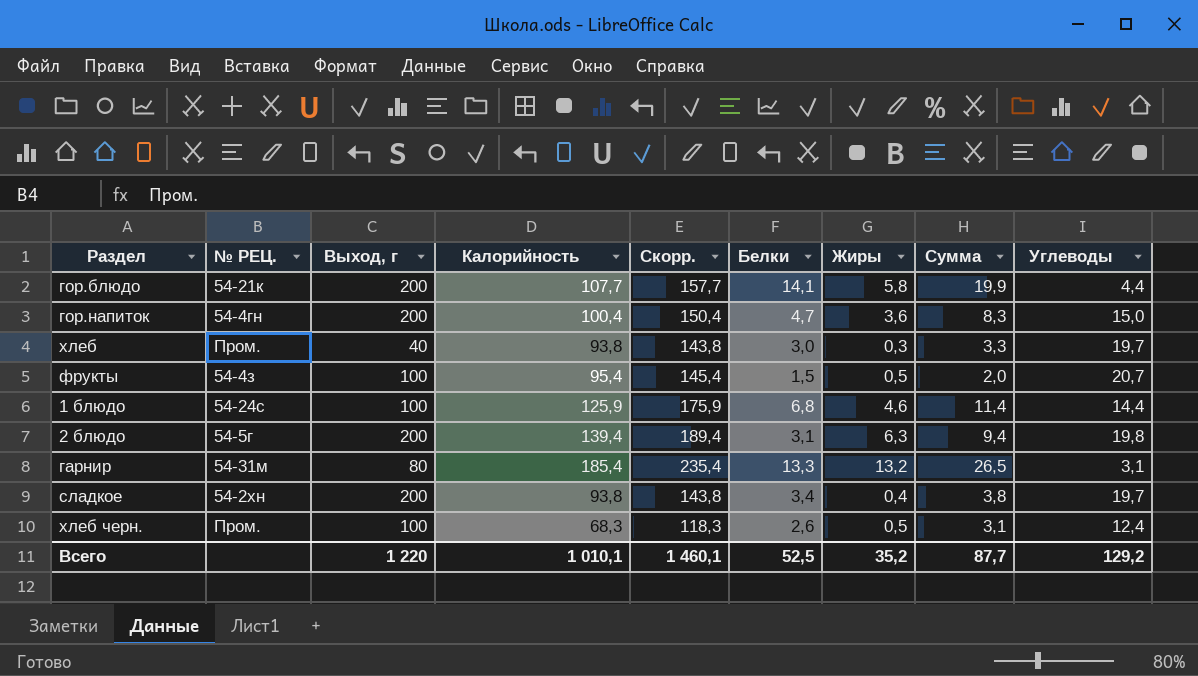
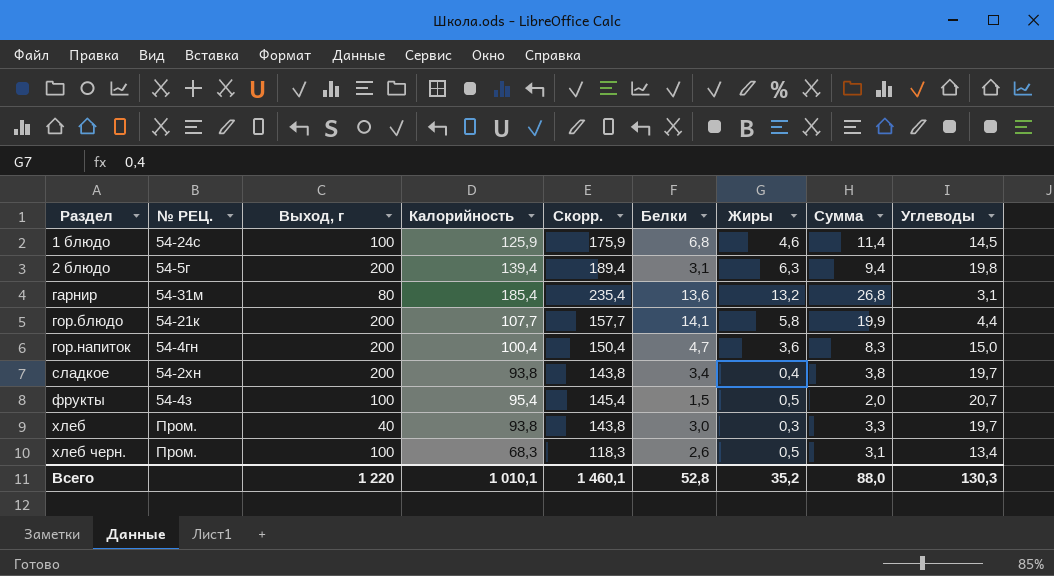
row order: none -> Раздел ascending
1 блюдо | Углеводы: 14,4 -> 14,5
гарнир | Белки: 13,3 -> 13,6
гарнир | Сумма: 26,5 -> 26,8
хлеб черн. | Углеводы: 12,4 -> 13,4
Всего | Белки: 52,5 -> 52,8
Всего | Сумма: 87,7 -> 88,0
Всего | Углеводы: 129,2 -> 130,3

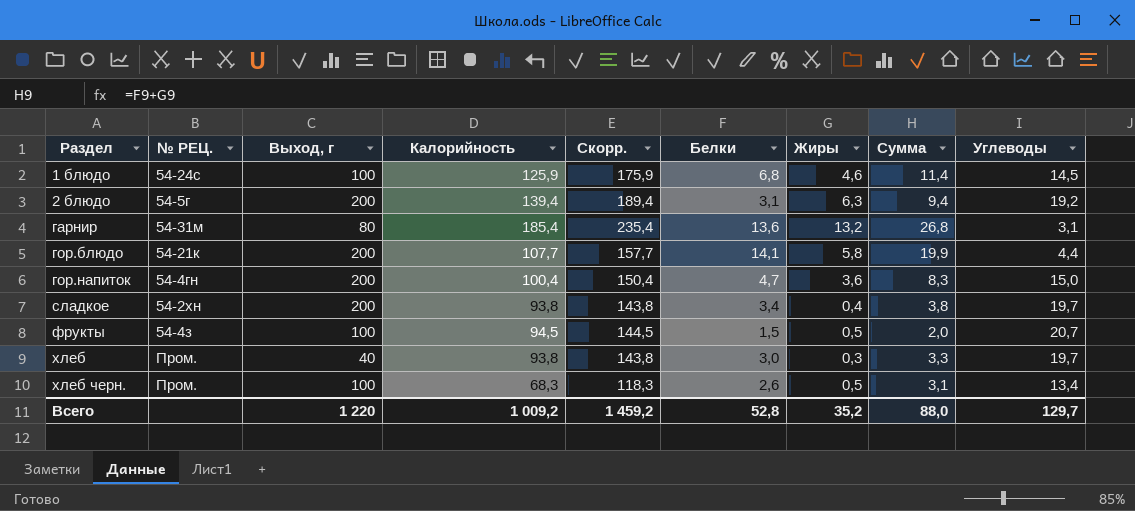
2 блюдо | Углеводы: 19,8 -> 19,2
фрукты | Калорийность: 95,4 -> 94,5
фрукты | Скорр.: 145,4 -> 144,5
Всего | Калорийность: 1 010,1 -> 1 009,2
Всего | Скорр.: 1 460,1 -> 1 459,2
Всего | Углеводы: 130,3 -> 129,7

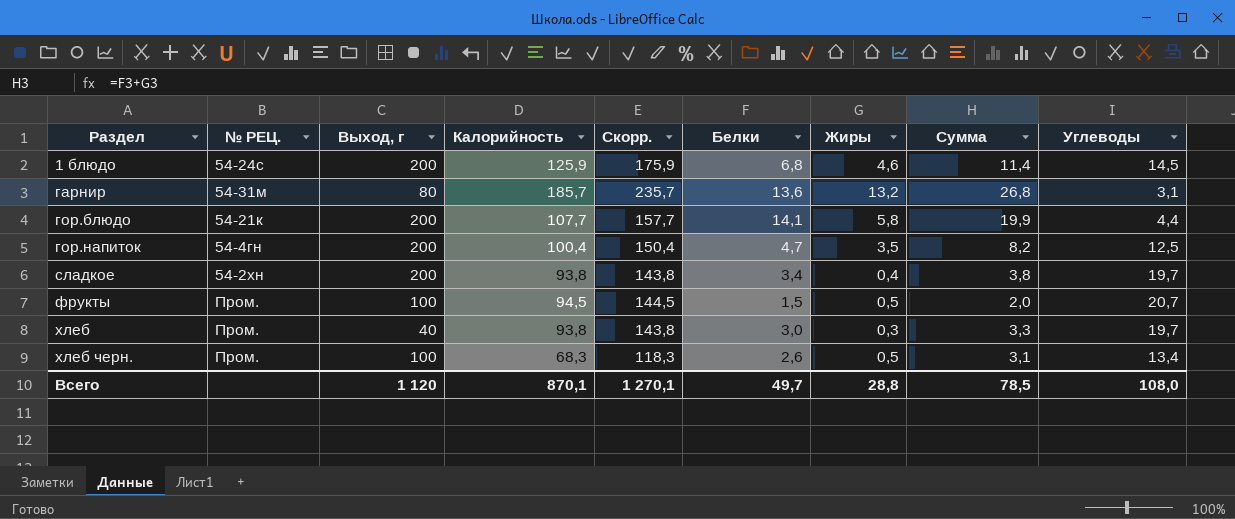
row 2 блюдо: 54-5г | 200 | 139,4 | 189,4 | 3,1 | 6,3 | 9,4 | 19,2 -> none
1 блюдо | Выход, г: 100 -> 200
гарнир | Калорийность: 185,4 -> 185,7
гарнир | Скорр.: 235,4 -> 235,7
гор.напиток | Жиры: 3,6 -> 3,5
гор.напиток | Сумма: 8,3 -> 8,2
гор.напиток | Углеводы: 15,0 -> 12,5
фрукты | № РЕЦ.: 54-4з -> Пром.
Всего | Выход, г: 1 220 -> 1 120
Всего | Калорийность: 1 009,2 -> 870,1
Всего | Скорр.: 1 459,2 -> 1 270,1
Всего | Белки: 52,8 -> 49,7
Всего | Жиры: 35,2 -> 28,8
Всего | Сумма: 88,0 -> 78,5
Всего | Углеводы: 129,7 -> 108,0

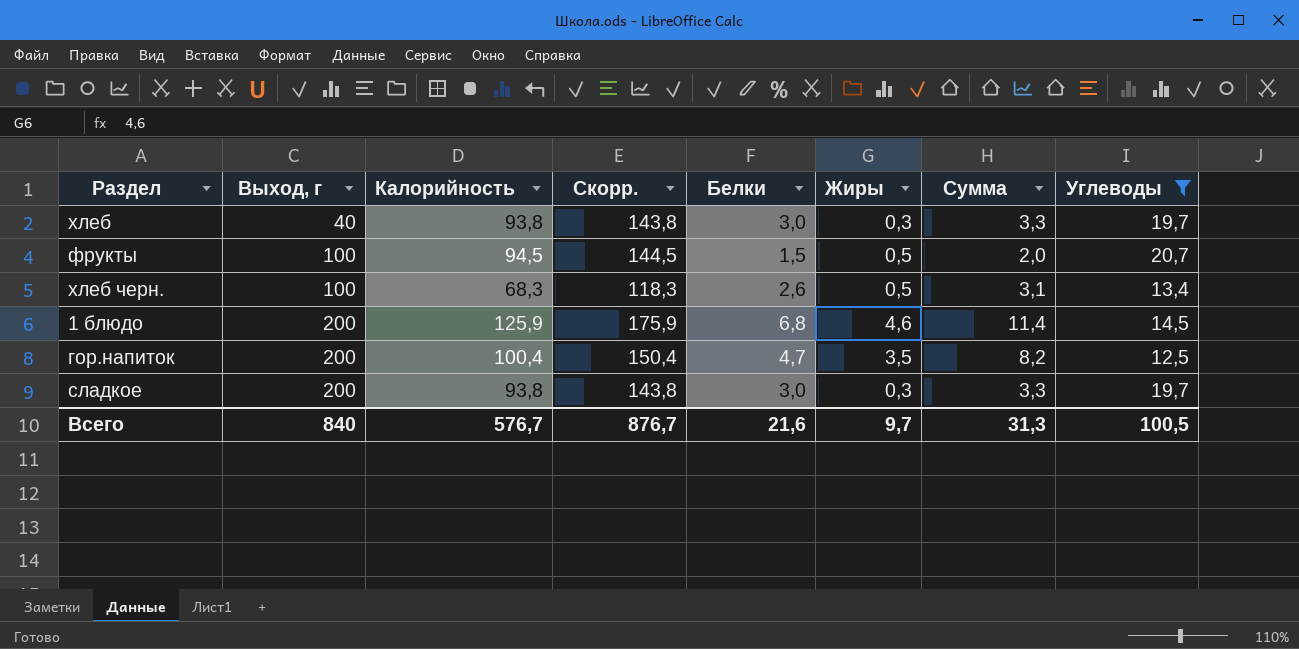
filter: none -> Углеводы >= 12,5
row order: Раздел ascending -> Выход, г ascending
column № РЕЦ. | position: 2 -> none
сладкое | Белки: 3,4 -> 3,0
сладкое | Жиры: 0,4 -> 0,3
сладкое | Сумма: 3,8 -> 3,3
Всего | Выход, г: 1 120 -> 840
Всего | Калорийность: 870,1 -> 576,7
Всего | Скорр.: 1 270,1 -> 876,7
Всего | Белки: 49,7 -> 21,6
Всего | Жиры: 28,8 -> 9,7
Всего | Сумма: 78,5 -> 31,3
Всего | Углеводы: 108,0 -> 100,5

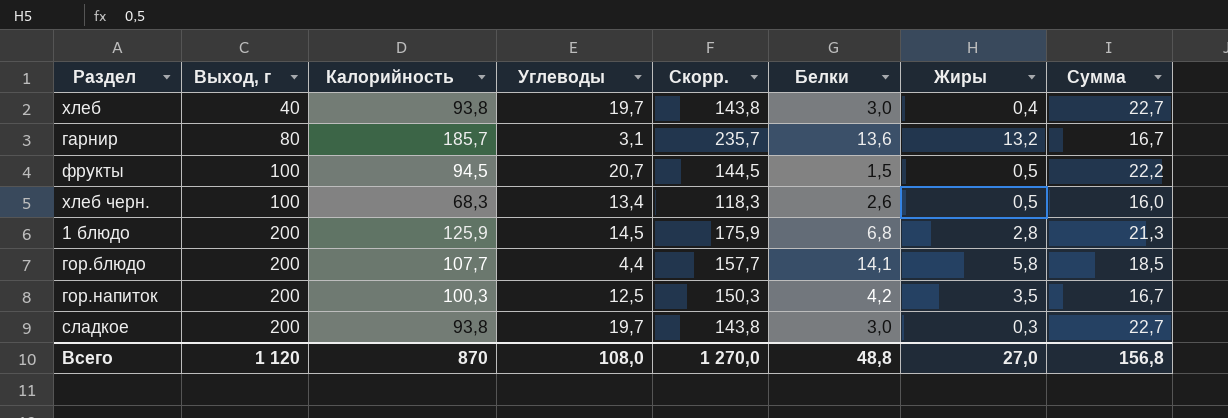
filter: Углеводы >= 12,5 -> none
column Углеводы | position: 8 -> 4
column Сумма | formula: [Белки] + [Жиры] -> [Углеводы] + [Белки]
хлеб | Жиры: 0,3 -> 0,4
1 блюдо | Жиры: 4,6 -> 2,8
гор.напиток | Калорийность: 100,4 -> 100,3
гор.напиток | Скорр.: 150,4 -> 150,3
гор.напиток | Белки: 4,7 -> 4,2
Всего | Выход, г: 840 -> 1 120
Всего | Калорийность: 576,7 -> 870
Всего | Углеводы: 100,5 -> 108,0
Всего | Скорр.: 876,7 -> 1 270,0
Всего | Белки: 21,6 -> 48,8
Всего | Жиры: 9,7 -> 27,0
Всего | Сумма: 31,3 -> 156,8

